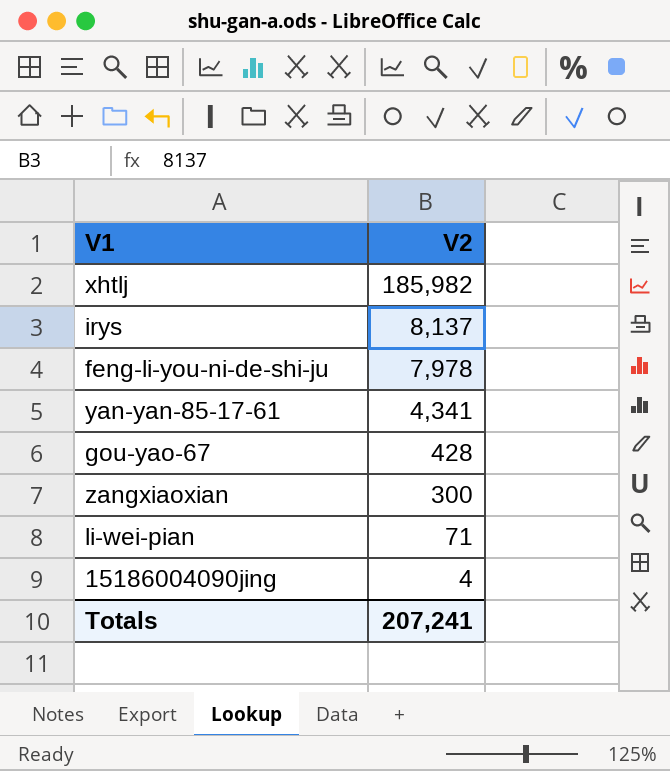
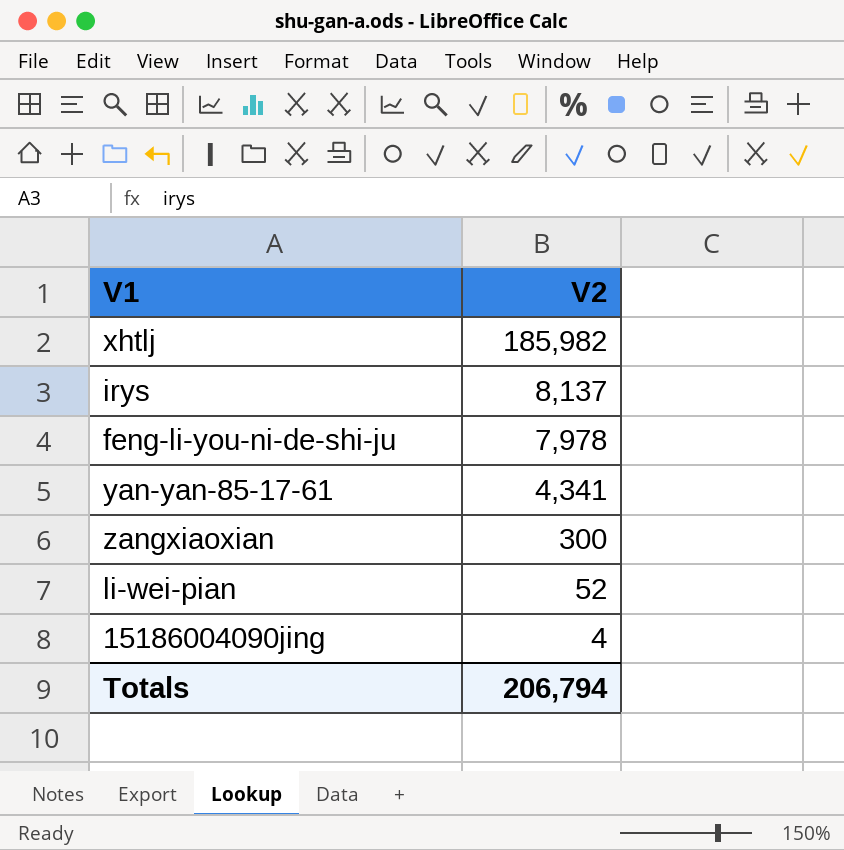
row gou-yao-67: 428 -> none
li-wei-pian | V2: 71 -> 52
Totals | V2: 207,241 -> 206,794

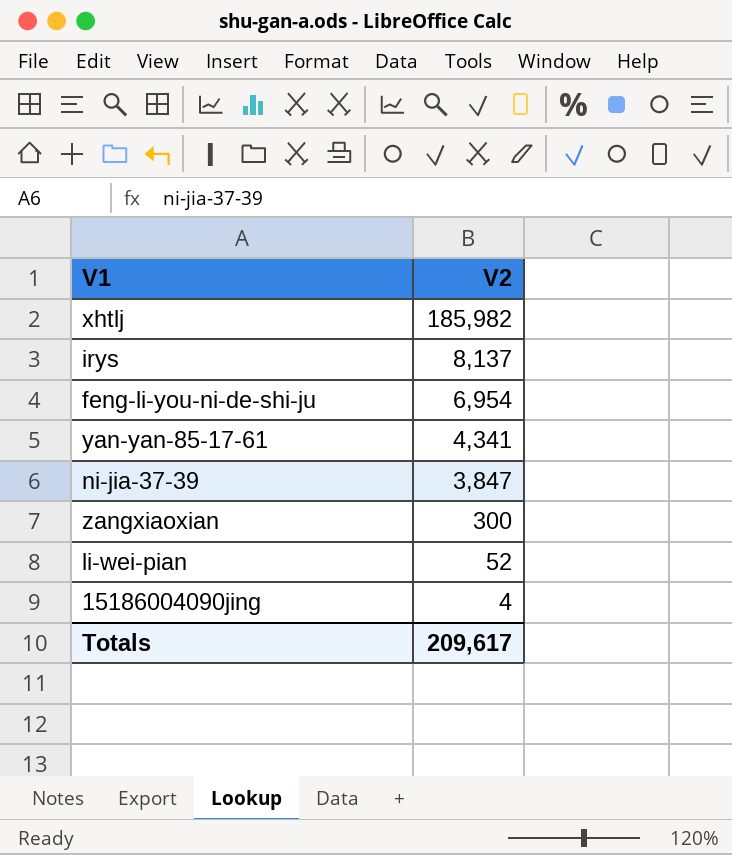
feng-li-you-ni-de-shi-ju | V2: 7,978 -> 6,954
row ni-jia-37-39: none -> 3,847
Totals | V2: 206,794 -> 209,617

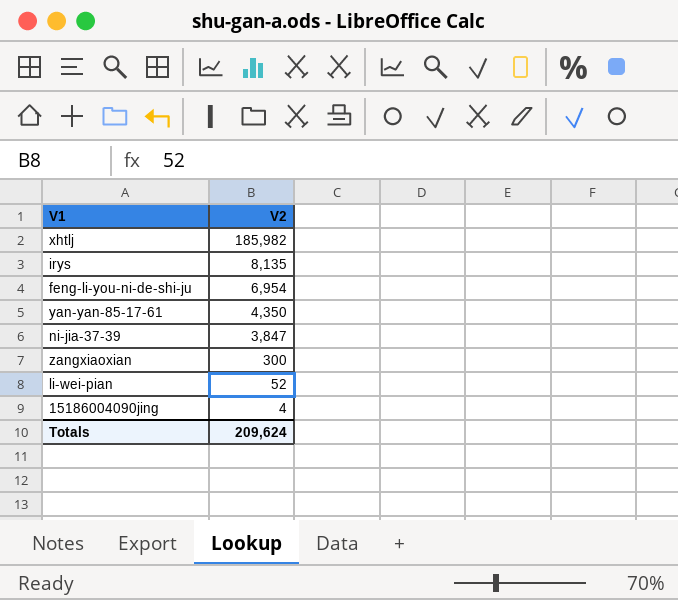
irys | V2: 8,137 -> 8,135
yan-yan-85-17-61 | V2: 4,341 -> 4,350
Totals | V2: 209,617 -> 209,624

